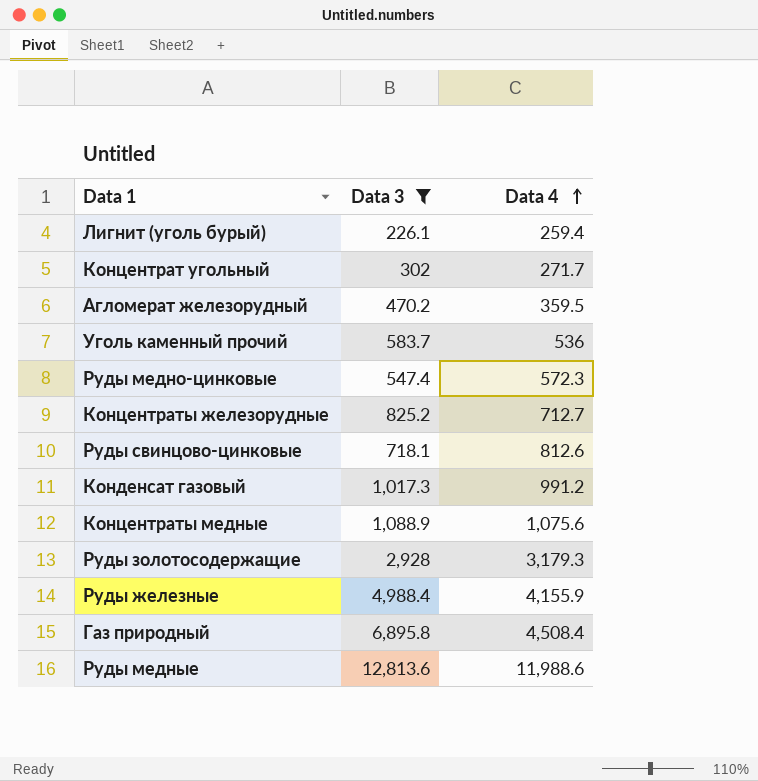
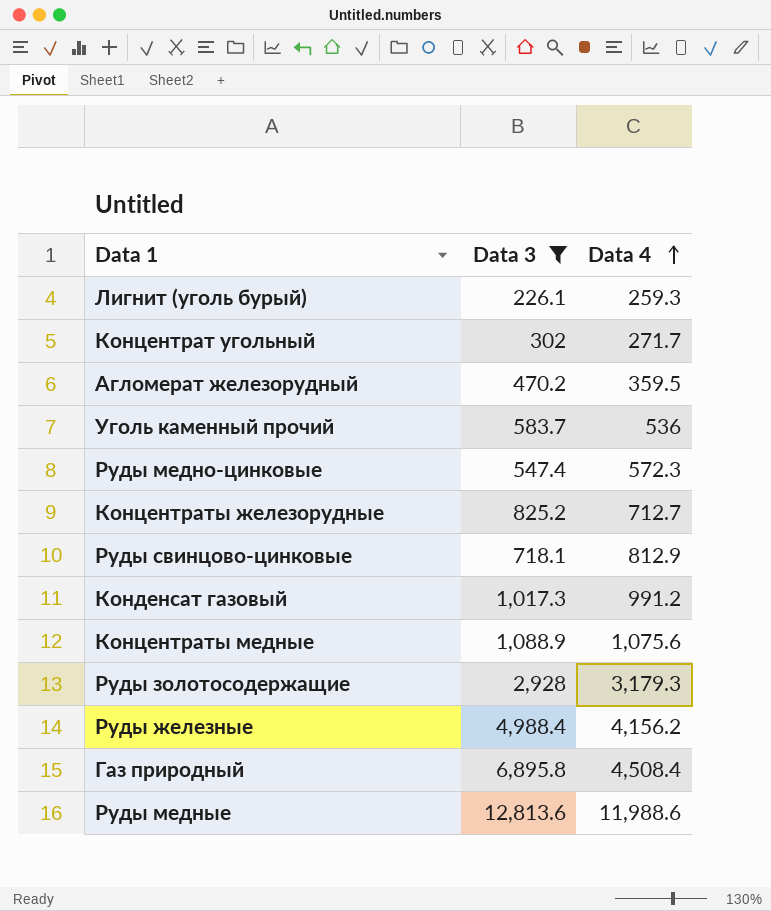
Лигнит (уголь бурый) | Data 4: 259.4 -> 259.3
Руды свинцово-цинковые | Data 4: 812.6 -> 812.9
Руды железные | Data 4: 4,155.9 -> 4,156.2

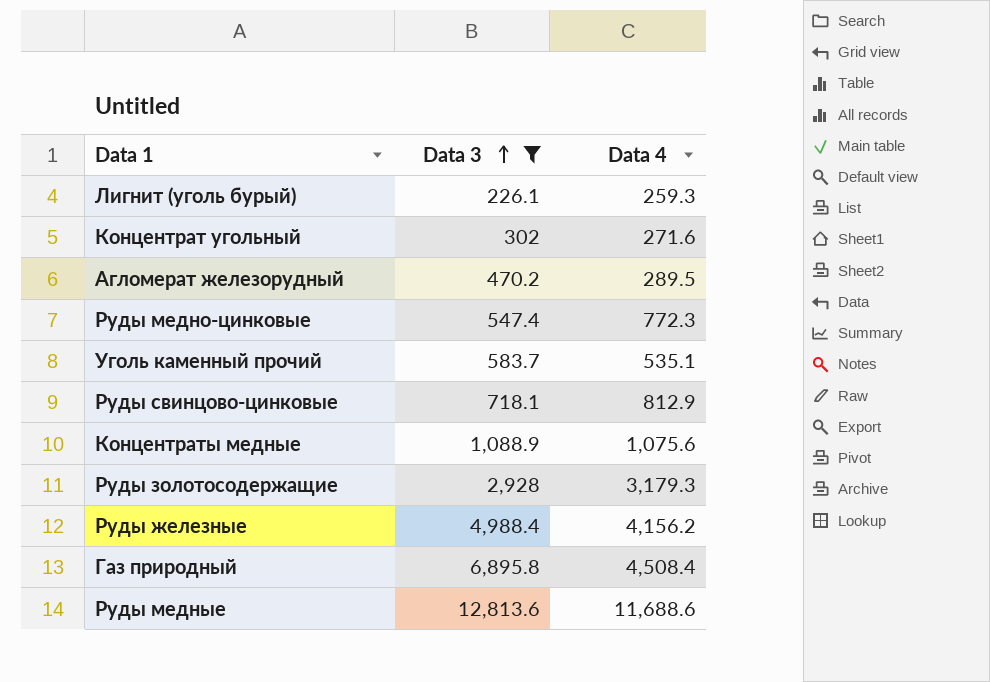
row order: Data 4 ascending -> Data 3 ascending
row Концентраты железорудные: 825.2 | 712.7 -> none
row Конденсат газовый: 1,017.3 | 991.2 -> none
Концентрат угольный | Data 4: 271.7 -> 271.6
Агломерат железорудный | Data 4: 359.5 -> 289.5
Руды медно-цинковые | Data 4: 572.3 -> 772.3
Уголь каменный прочий | Data 4: 536 -> 535.1
Руды медные | Data 4: 11,988.6 -> 11,688.6

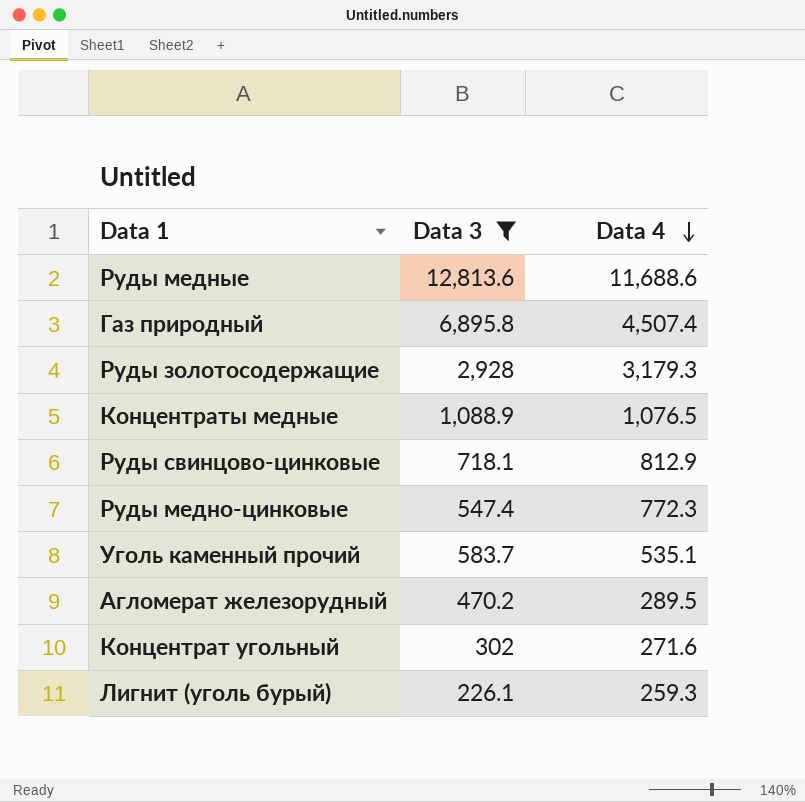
row order: Data 3 ascending -> Data 4 descending
row Руды железные: 4,988.4 | 4,156.2 -> none
Газ природный | Data 4: 4,508.4 -> 4,507.4
Концентраты медные | Data 4: 1,075.6 -> 1,076.5

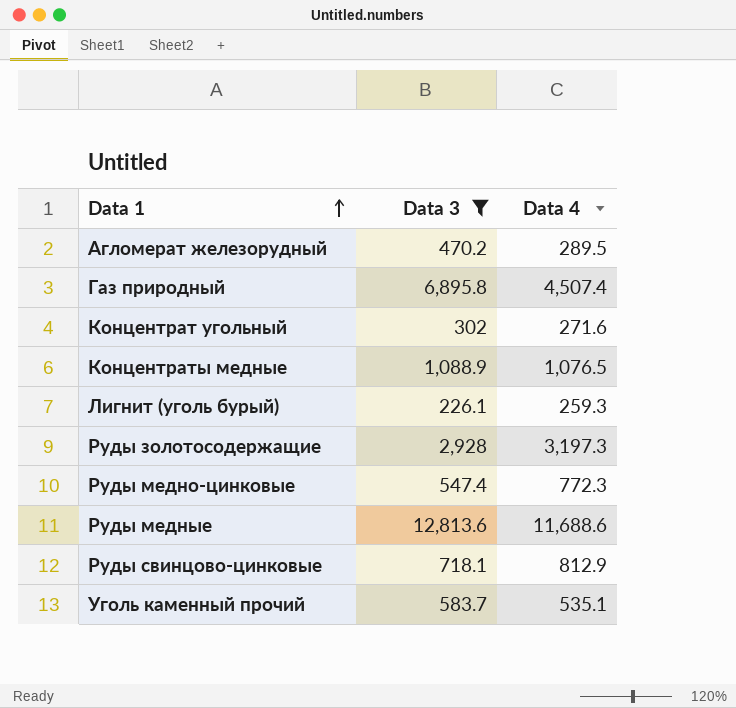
row order: Data 4 descending -> Data 1 ascending
Руды золотосодержащие | Data 4: 3,179.3 -> 3,197.3

